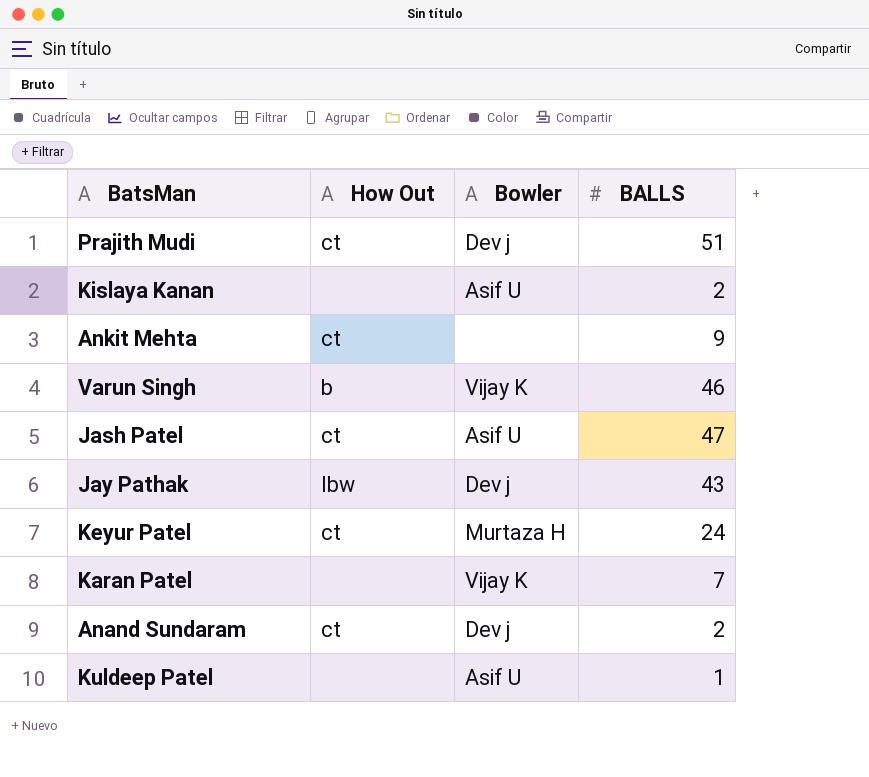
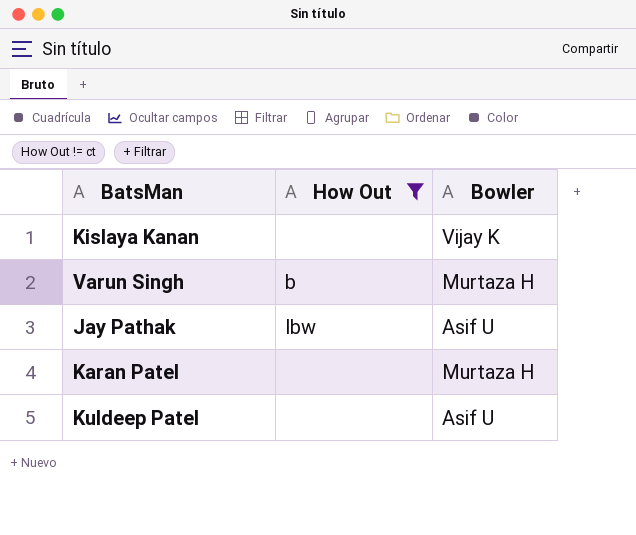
filter: none -> How Out != ct
column BALLS | position: 4 -> none
Kislaya Kanan | Bowler: Asif U -> Vijay K
Varun Singh | Bowler: Vijay K -> Murtaza H
Jay Pathak | Bowler: Dev j -> Asif U
Karan Patel | Bowler: Vijay K -> Murtaza H

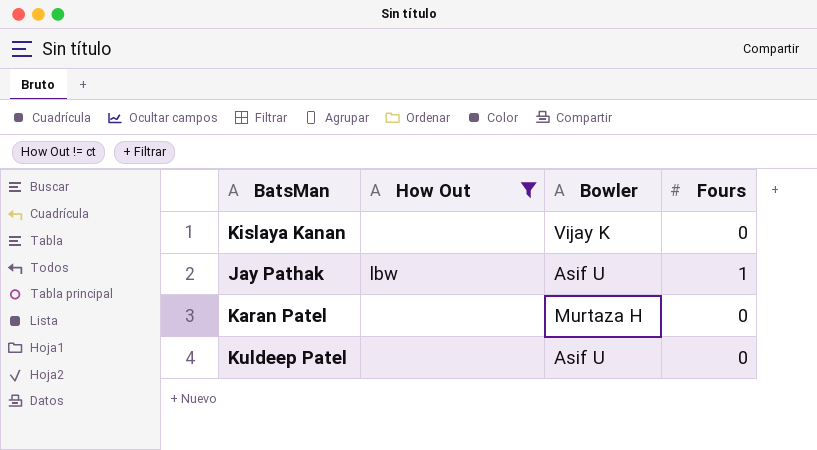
column Fours | position: none -> 4
row Varun Singh: b | Murtaza H -> none

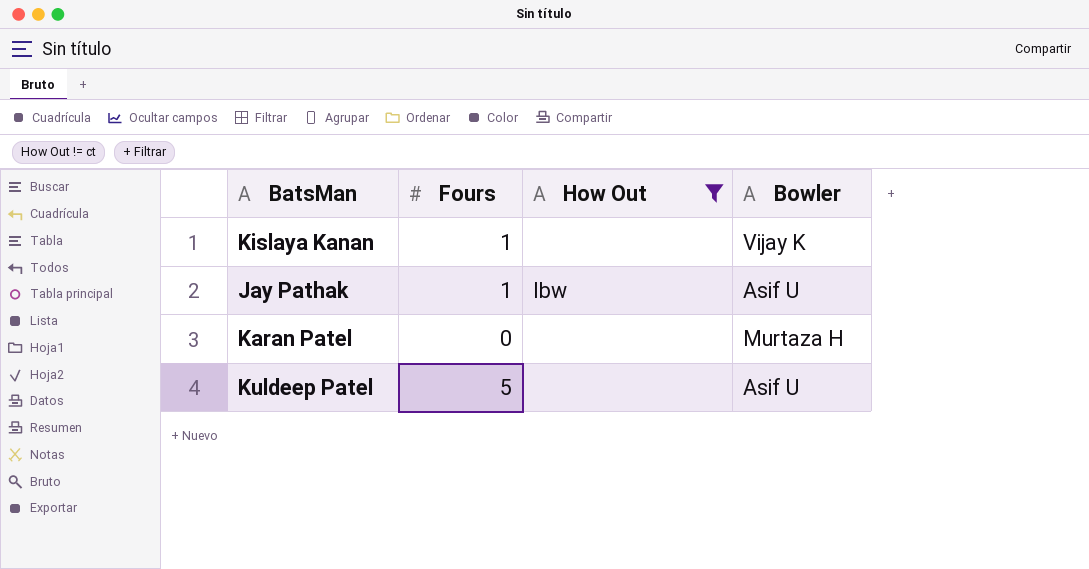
column Fours | position: 4 -> 2
Kislaya Kanan | Fours: 0 -> 1
Kuldeep Patel | Fours: 0 -> 5

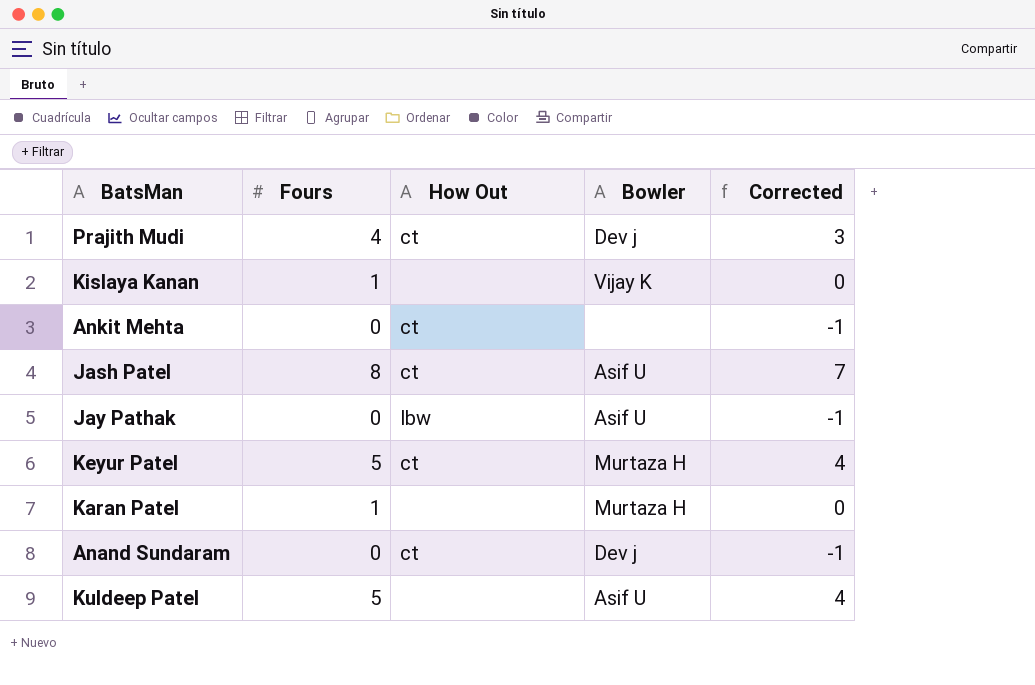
filter: How Out != ct -> none
column Corrected | formula: none -> [Fours] - 1
Jay Pathak | Fours: 1 -> 0
Karan Patel | Fours: 0 -> 1

